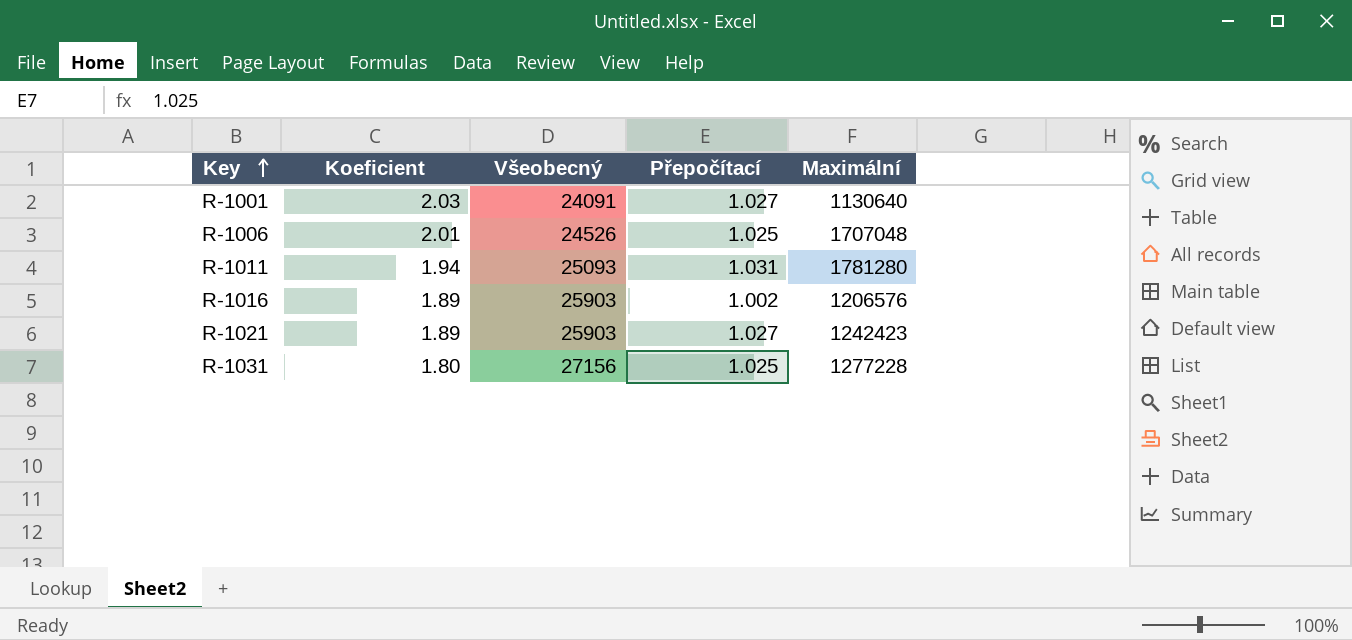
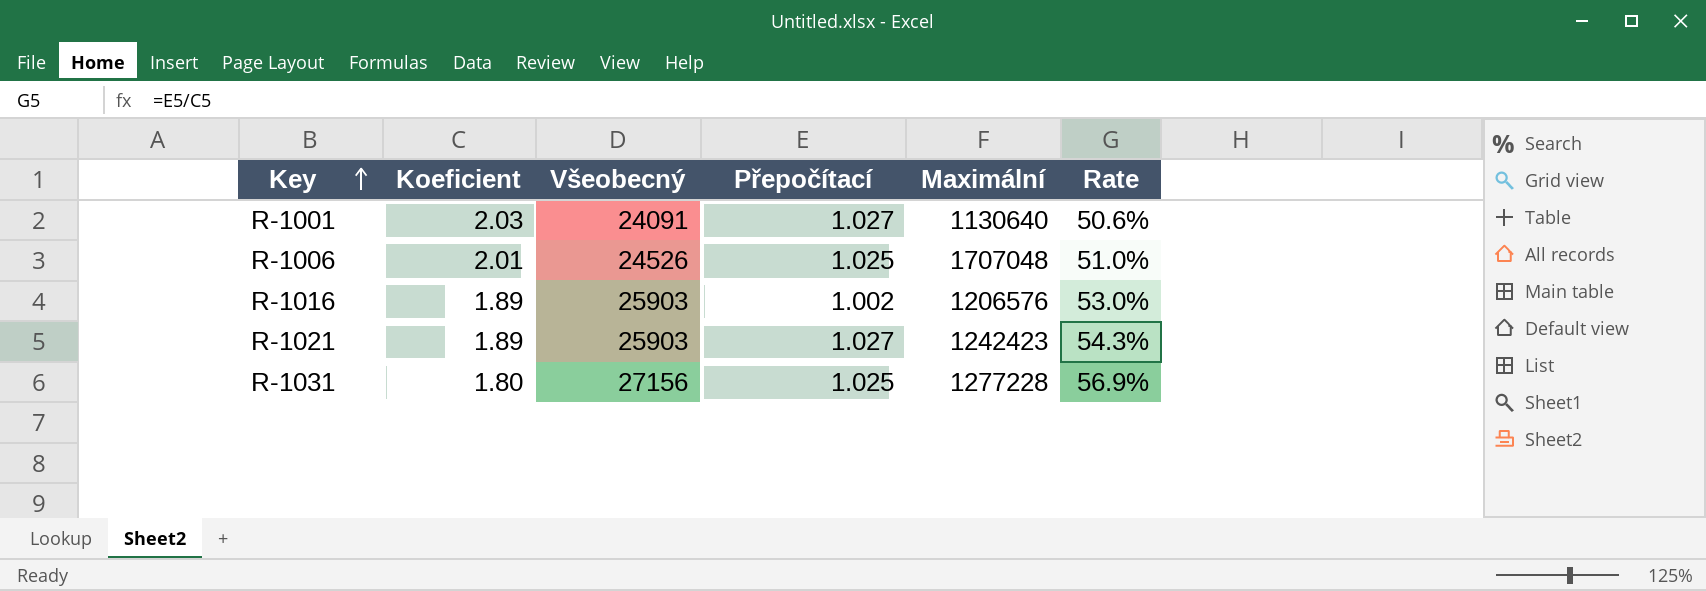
column Rate | formula: none -> [Přepočítací] / [Koeficient]
row R-1011: 1.94 | 25093 | 1.031 | 1781280 -> none

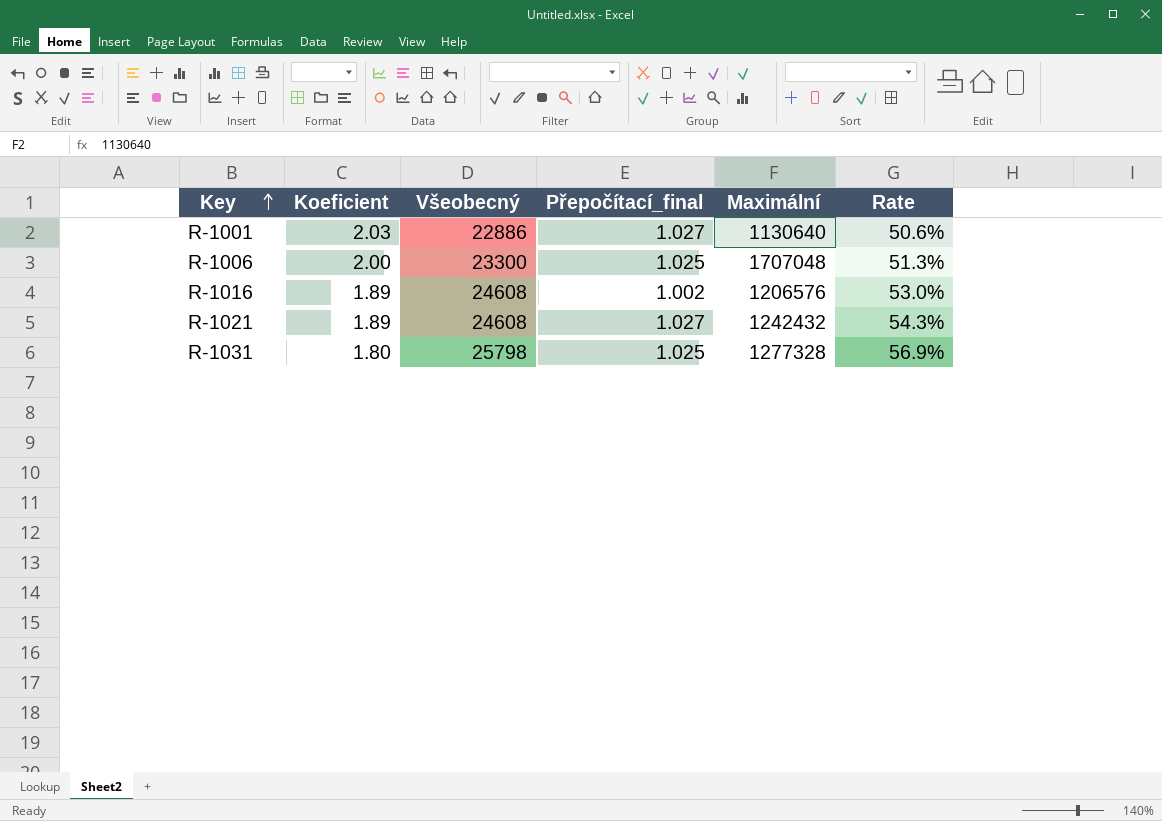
column name: Přepočítací -> Přepočítací_final
R-1001 | Všeobecný: 24091 -> 22886
R-1006 | Koeficient: 2.01 -> 2.00
R-1006 | Všeobecný: 24526 -> 23300
R-1006 | Rate: 51.0% -> 51.3%
R-1016 | Všeobecný: 25903 -> 24608
R-1021 | Všeobecný: 25903 -> 24608
R-1021 | Maximální: 1242423 -> 1242432
R-1031 | Všeobecný: 27156 -> 25798
R-1031 | Maximální: 1277228 -> 1277328

